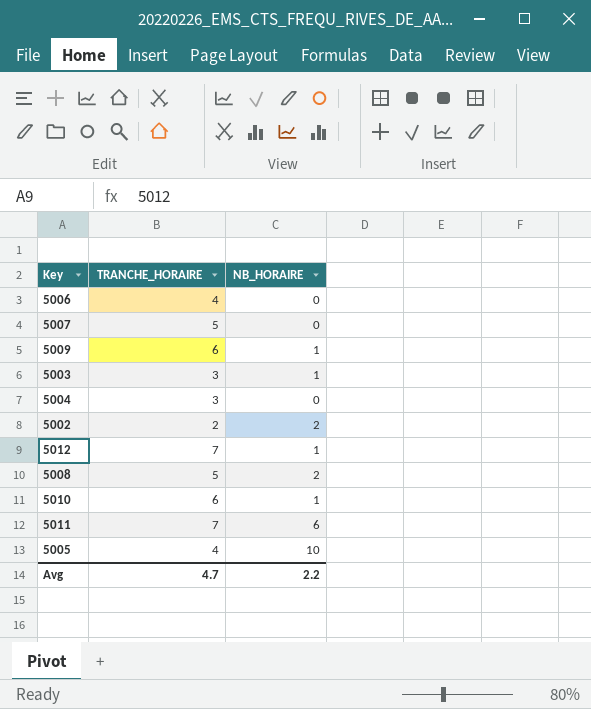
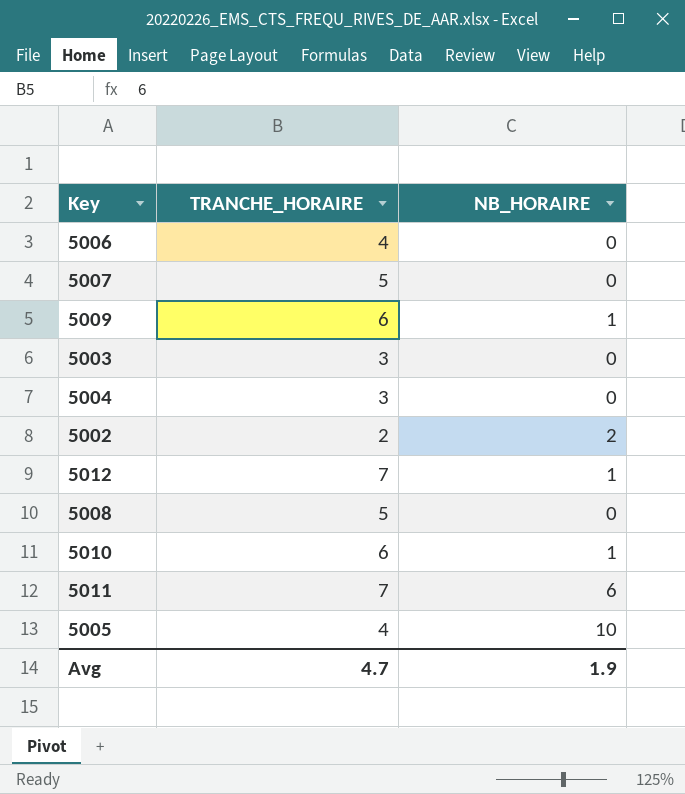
5003 | NB_HORAIRE: 1 -> 0
5008 | NB_HORAIRE: 2 -> 0
Avg | NB_HORAIRE: 2.2 -> 1.9

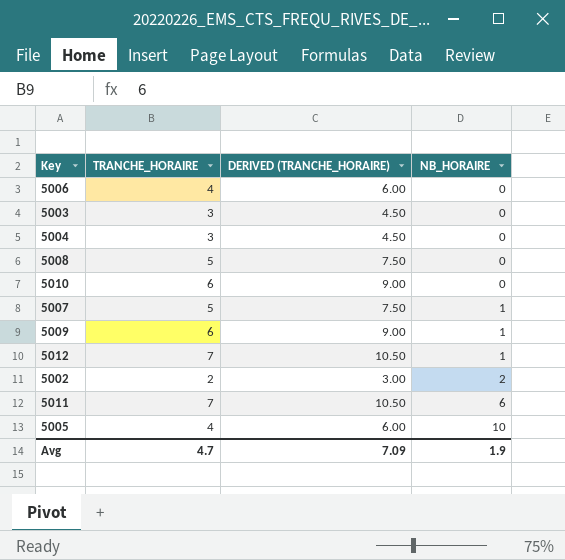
row order: none -> NB_HORAIRE ascending
column DERIVED (TRANCHE_HORAIRE) | formula: none -> [TRANCHE_HORAIRE] * 1.5
5010 | NB_HORAIRE: 1 -> 0
5007 | NB_HORAIRE: 0 -> 1

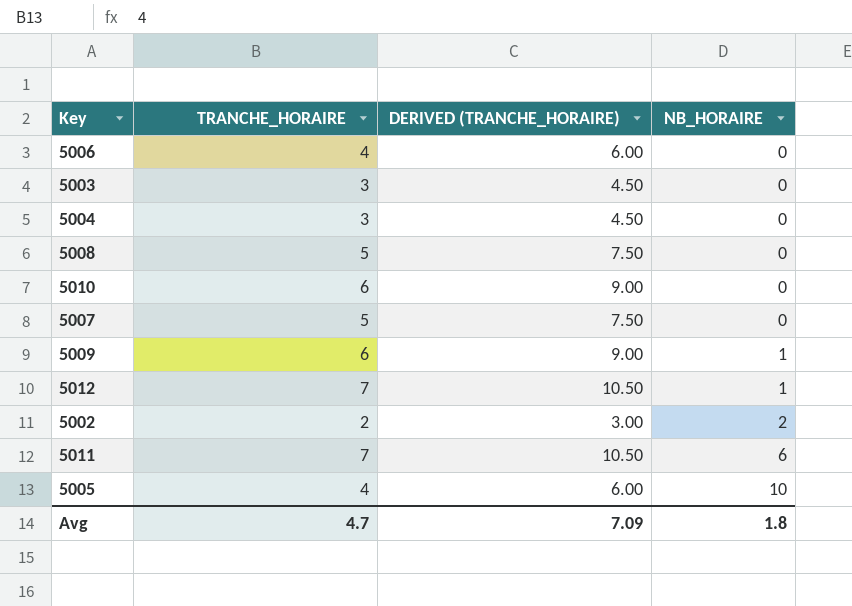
5007 | NB_HORAIRE: 1 -> 0
Avg | NB_HORAIRE: 1.9 -> 1.8

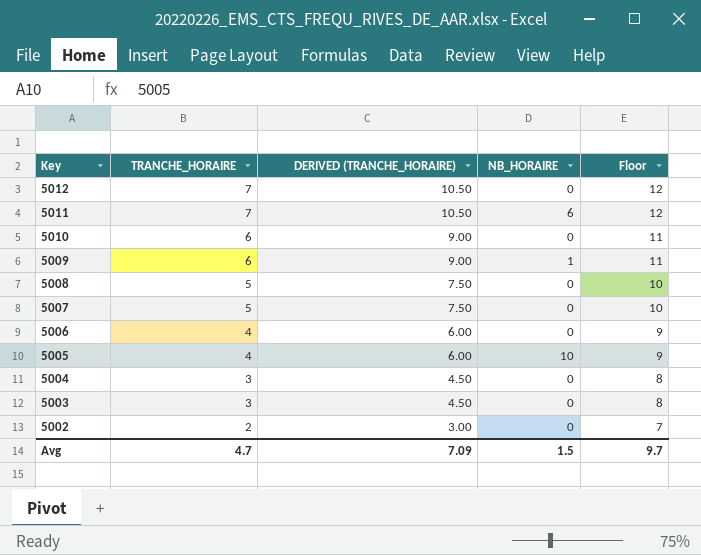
row order: NB_HORAIRE ascending -> Key descending
column Floor | formula: none -> [TRANCHE_HORAIRE] + 5
5012 | NB_HORAIRE: 1 -> 0
5002 | NB_HORAIRE: 2 -> 0
Avg | NB_HORAIRE: 1.8 -> 1.5

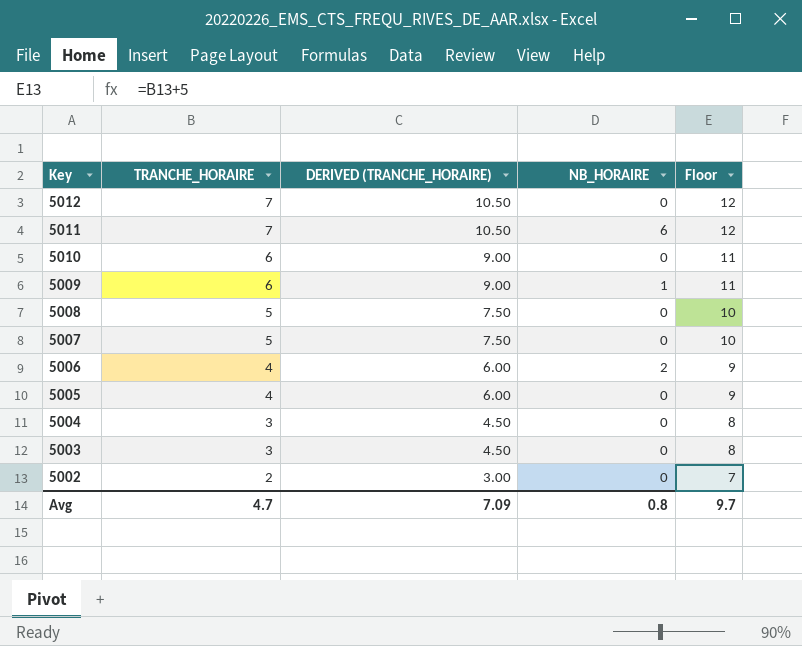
5006 | NB_HORAIRE: 0 -> 2
5005 | NB_HORAIRE: 10 -> 0
Avg | NB_HORAIRE: 1.5 -> 0.8

